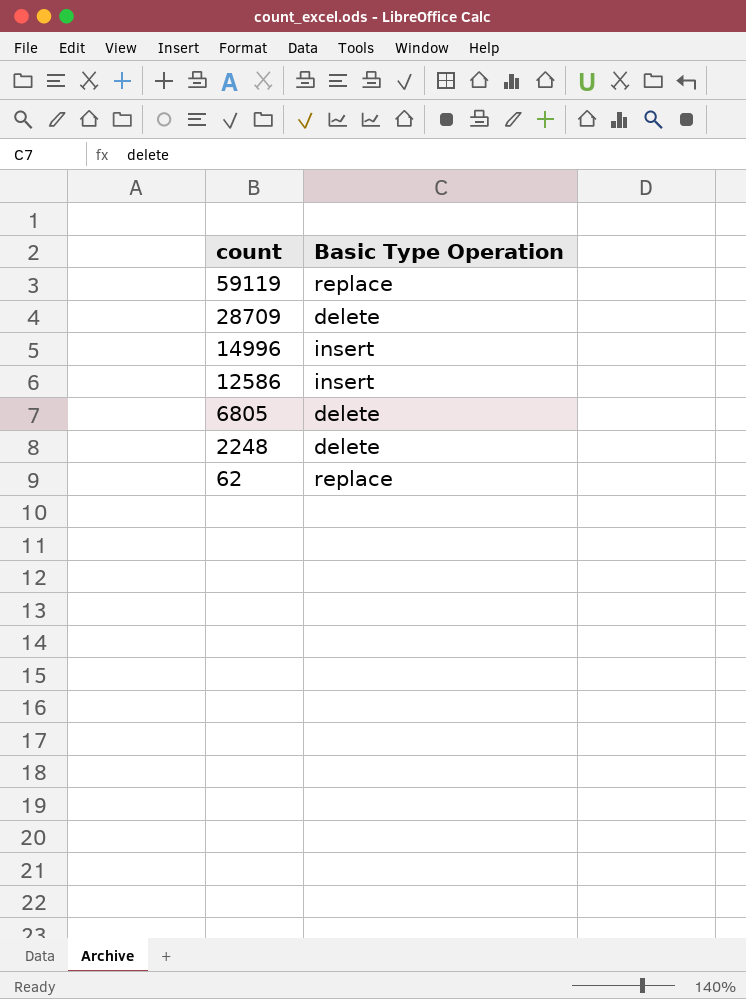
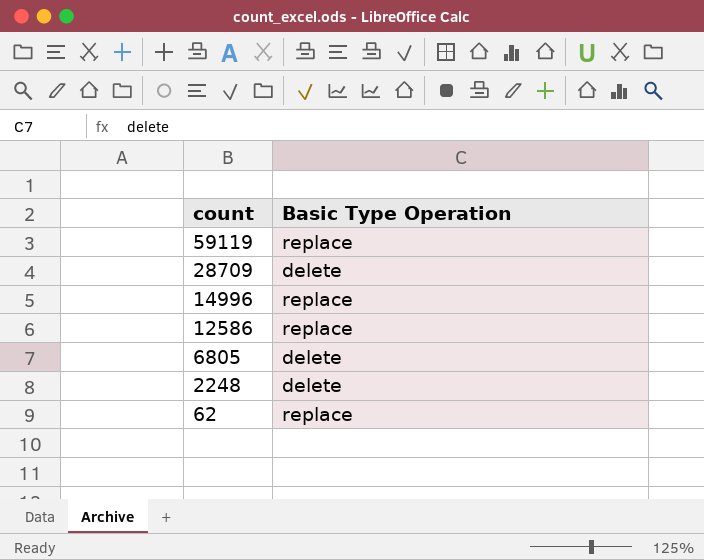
14996 | Basic Type Operation: insert -> replace
12586 | Basic Type Operation: insert -> replace

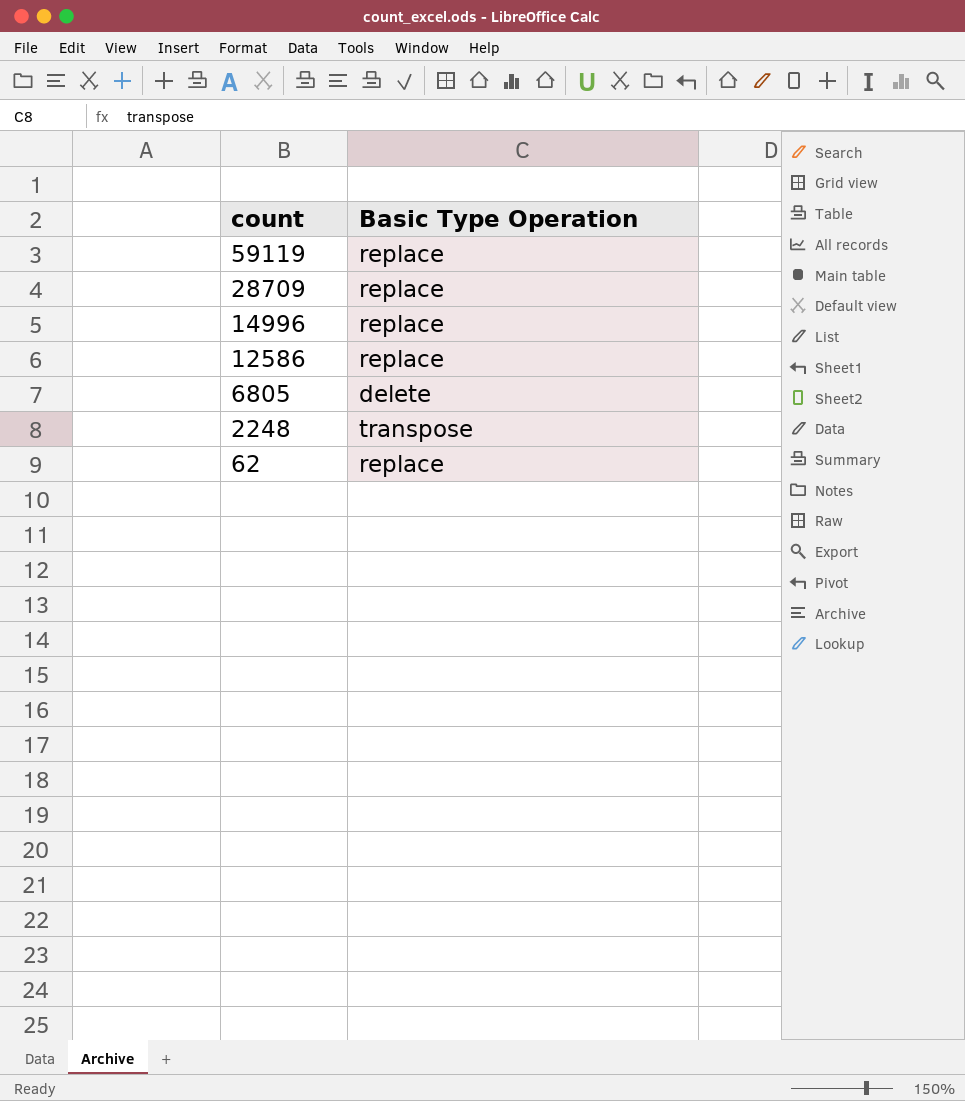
28709 | Basic Type Operation: delete -> replace
2248 | Basic Type Operation: delete -> transpose

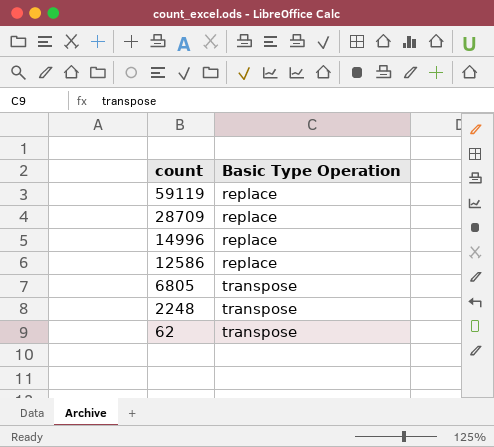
6805 | Basic Type Operation: delete -> transpose
62 | Basic Type Operation: replace -> transpose

